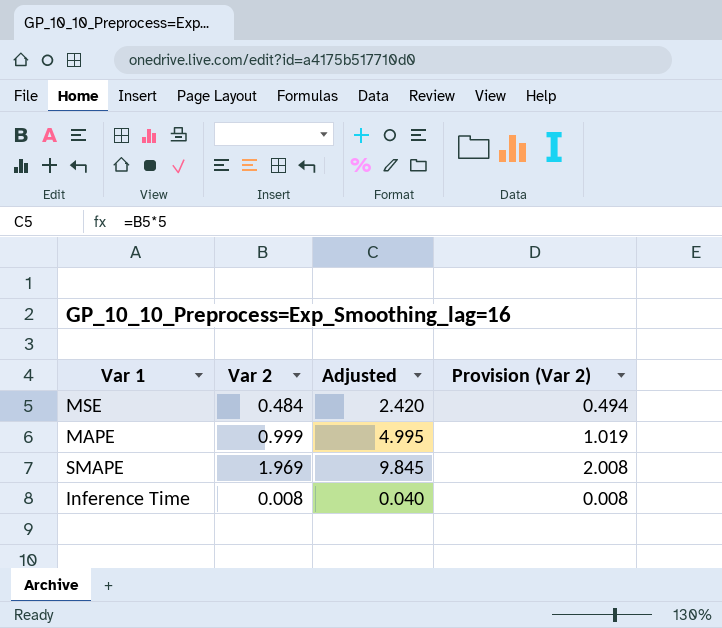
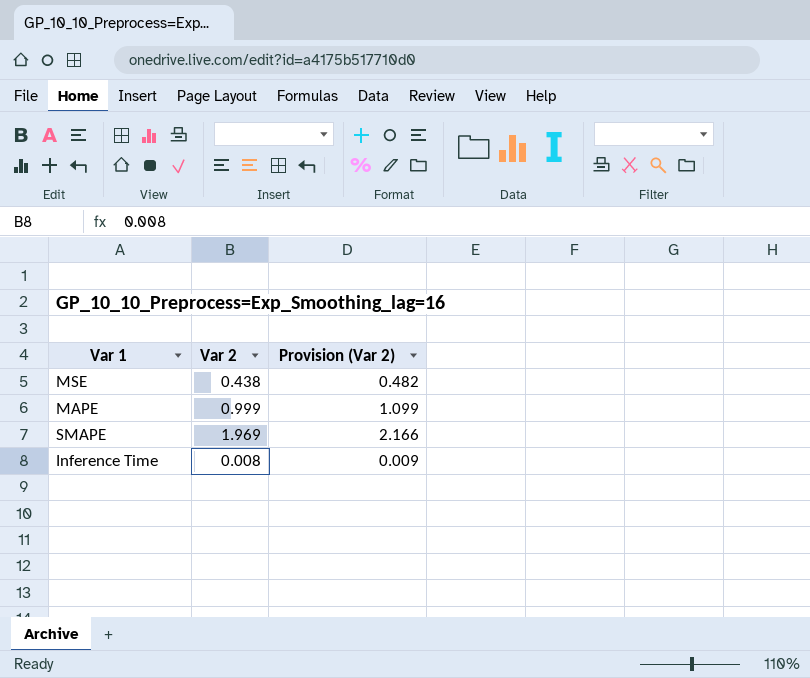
column Adjusted | formula: [Var 2] * 5 -> none
column Provision (Var 2) | formula: [Var 2] * 1.02 -> [Var 2] * 1.1
MSE | Var 2: 0.484 -> 0.438

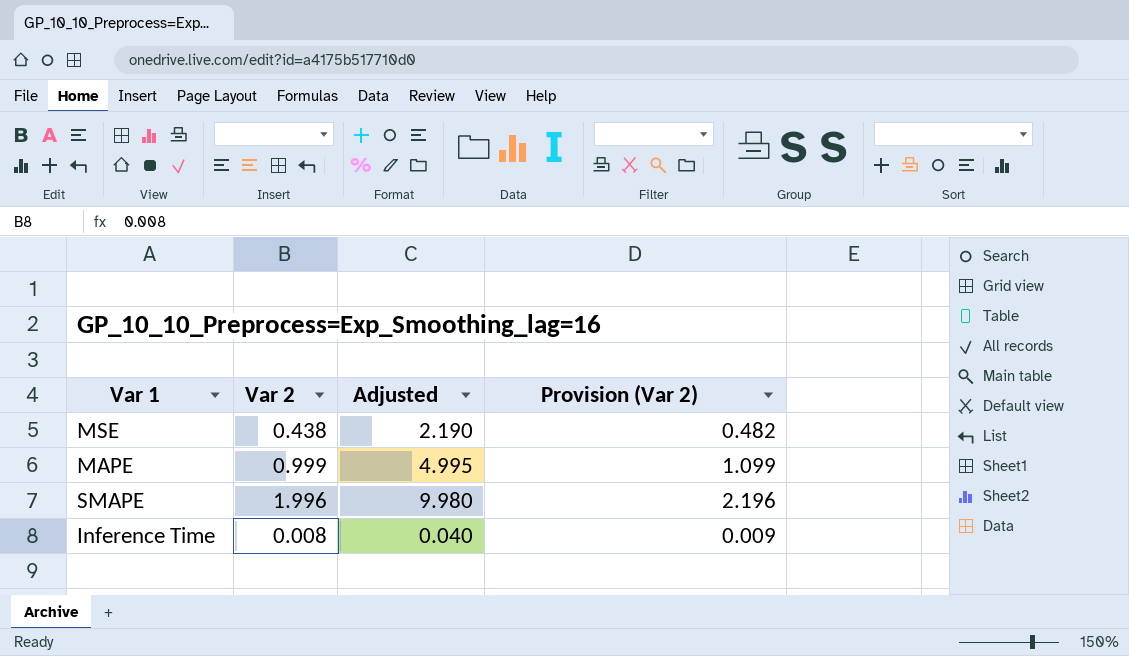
column Adjusted | formula: none -> [Var 2] * 5
SMAPE | Var 2: 1.969 -> 1.996
SMAPE | Provision (Var 2): 2.166 -> 2.196

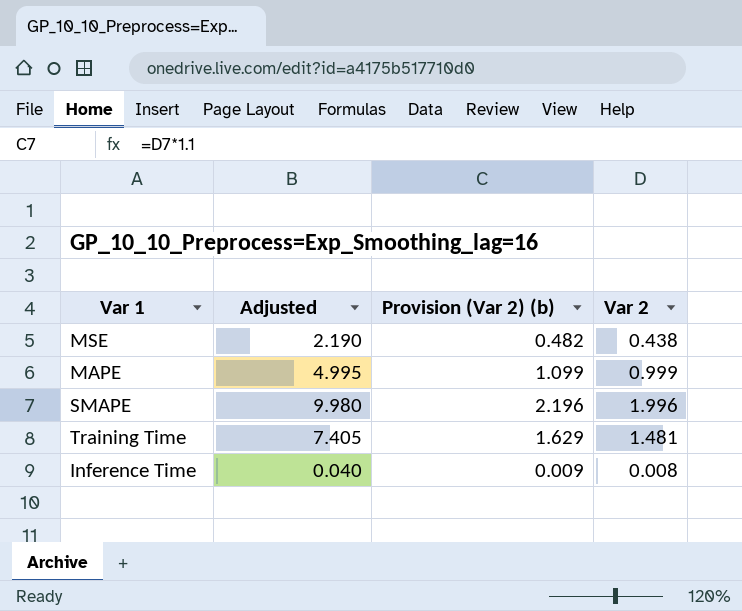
column name: Provision (Var 2) -> Provision (Var 2) (b)
column Var 2 | position: 2 -> 4
row Training Time: none -> 7.405 | 1.629 | 1.481

